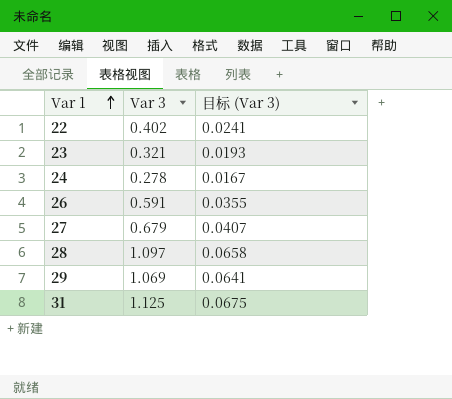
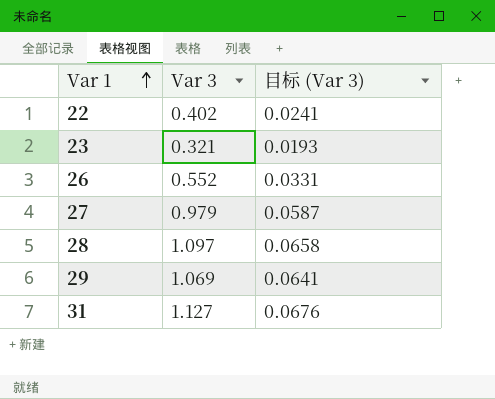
row 24: 0.278 | 0.0167 -> none
26 | Var 3: 0.591 -> 0.552
26 | 目标 (Var 3): 0.0355 -> 0.0331
27 | Var 3: 0.679 -> 0.979
27 | 目标 (Var 3): 0.0407 -> 0.0587
31 | Var 3: 1.125 -> 1.127
31 | 目标 (Var 3): 0.0675 -> 0.0676

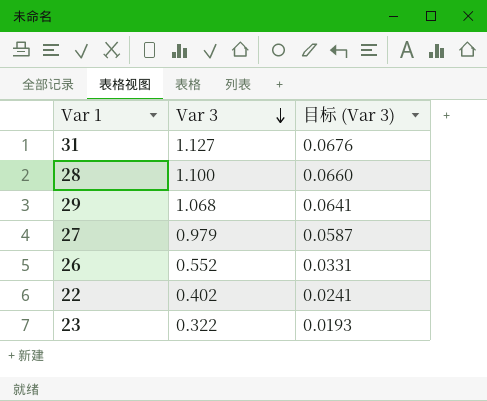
row order: Var 1 ascending -> Var 3 descending
28 | Var 3: 1.097 -> 1.100
28 | 目标 (Var 3): 0.0658 -> 0.0660
29 | Var 3: 1.069 -> 1.068
23 | Var 3: 0.321 -> 0.322

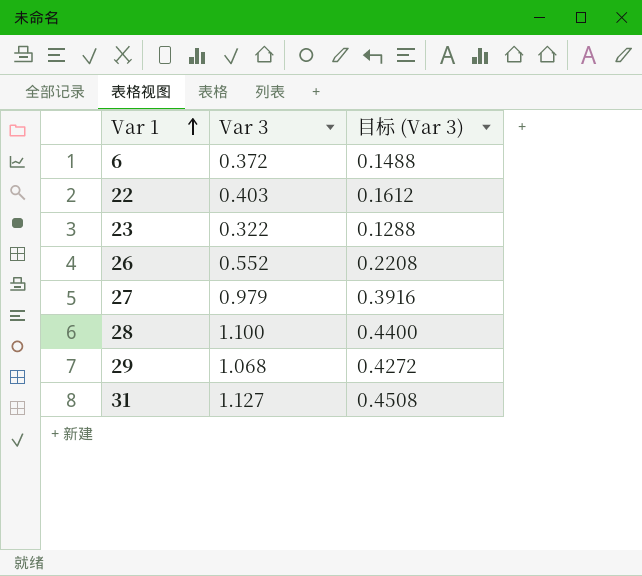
row order: Var 3 descending -> Var 1 ascending
column 目标 (Var 3) | formula: [Var 3] * 0.06 -> [Var 3] * 0.4
row 6: none -> 0.372 | 0.1488
22 | Var 3: 0.402 -> 0.403

